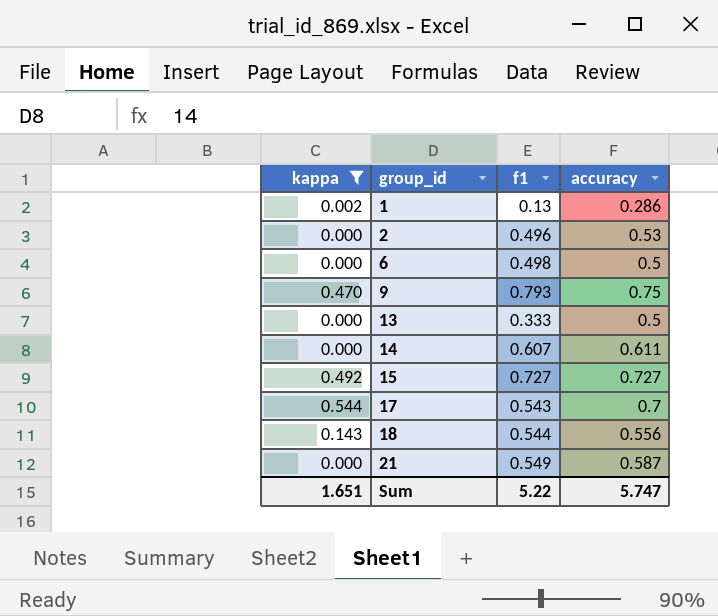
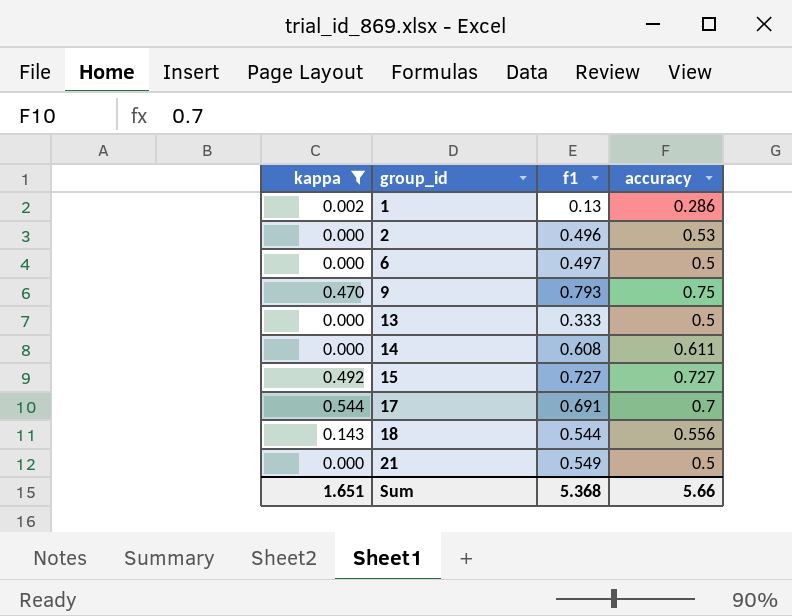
6 | f1: 0.498 -> 0.497
14 | f1: 0.607 -> 0.608
17 | f1: 0.543 -> 0.691
21 | accuracy: 0.587 -> 0.5
Sum | f1: 5.22 -> 5.368
Sum | accuracy: 5.747 -> 5.66

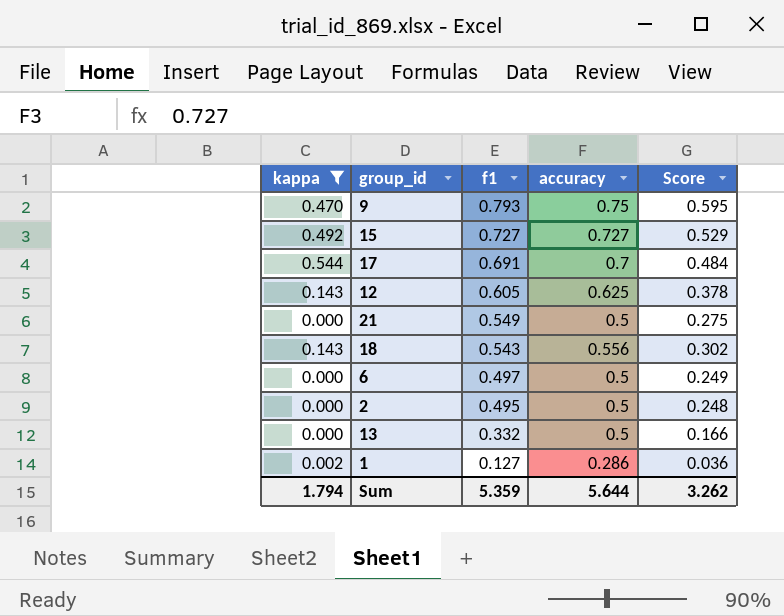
row order: group_id ascending -> f1 descending
column Score | formula: none -> [f1] * [accuracy]
row 14: 0.000 | 0.608 | 0.611 -> none
row 12: none -> 0.143 | 0.605 | 0.625 | 0.378
18 | f1: 0.544 -> 0.543
2 | f1: 0.496 -> 0.495
2 | accuracy: 0.53 -> 0.5
13 | f1: 0.333 -> 0.332
1 | f1: 0.13 -> 0.127
Sum | kappa: 1.651 -> 1.794
Sum | f1: 5.368 -> 5.359
Sum | accuracy: 5.66 -> 5.644

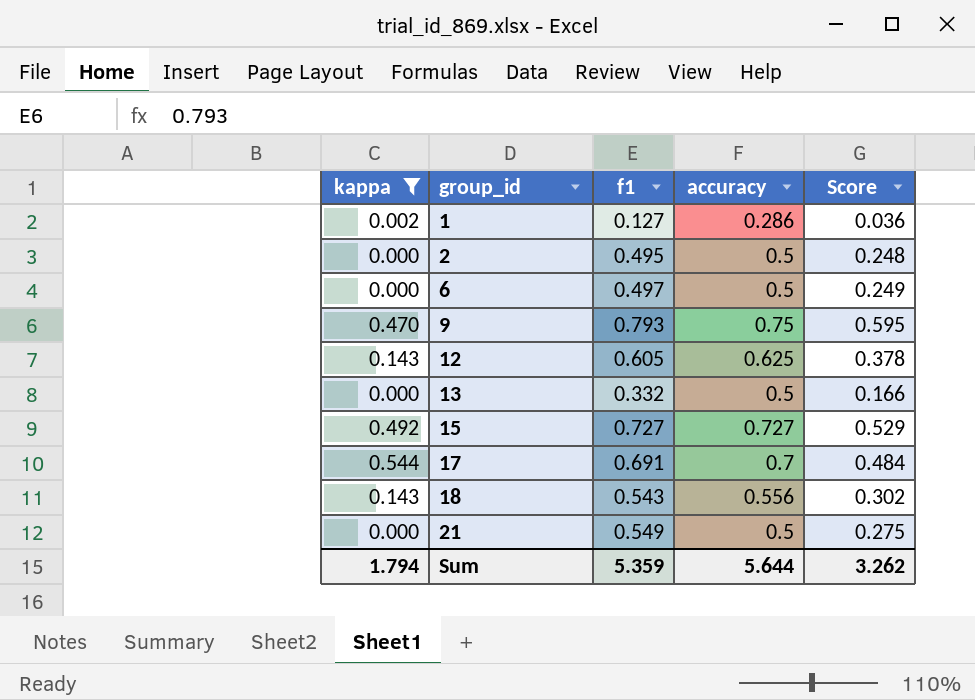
row order: f1 descending -> group_id ascending

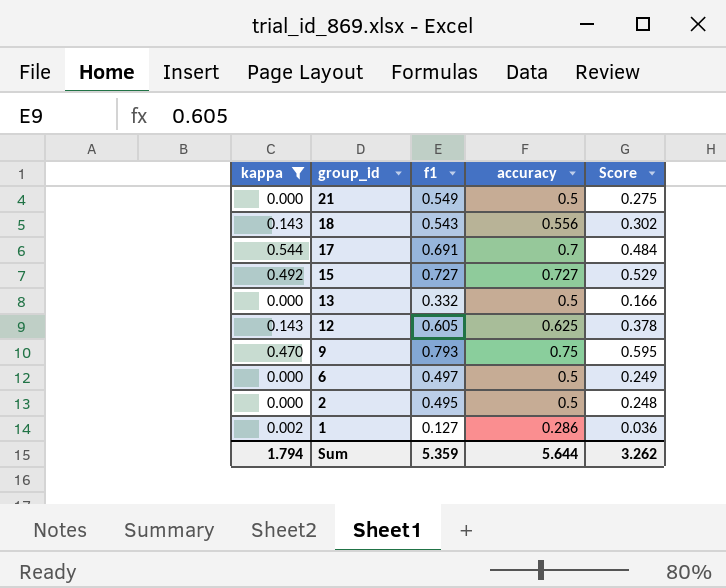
row order: group_id ascending -> group_id descending

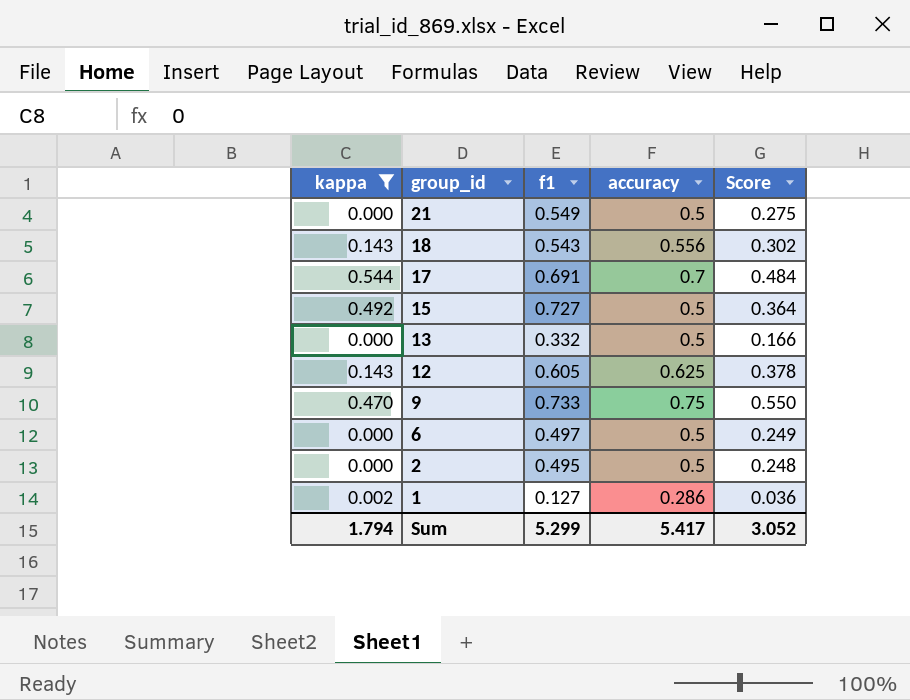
15 | accuracy: 0.727 -> 0.5
15 | Score: 0.529 -> 0.364
9 | f1: 0.793 -> 0.733
9 | Score: 0.595 -> 0.550
Sum | f1: 5.359 -> 5.299
Sum | accuracy: 5.644 -> 5.417
Sum | Score: 3.262 -> 3.052

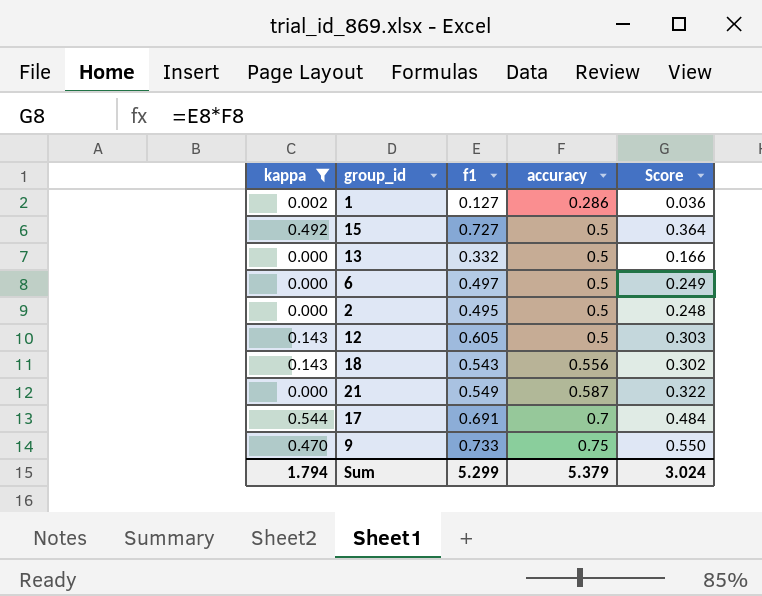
row order: group_id descending -> accuracy ascending
12 | accuracy: 0.625 -> 0.5
12 | Score: 0.378 -> 0.303
21 | accuracy: 0.5 -> 0.587
21 | Score: 0.275 -> 0.322
Sum | accuracy: 5.417 -> 5.379
Sum | Score: 3.052 -> 3.024

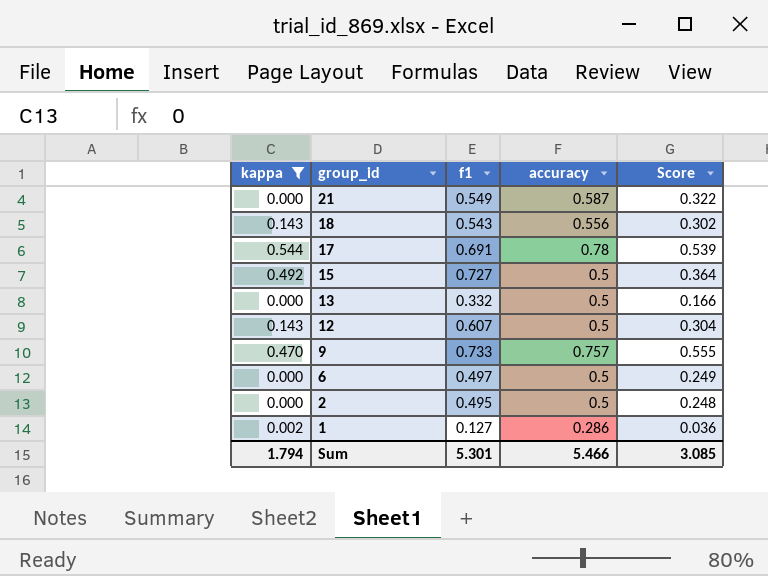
row order: accuracy ascending -> group_id descending
17 | accuracy: 0.7 -> 0.78
17 | Score: 0.484 -> 0.539
12 | f1: 0.605 -> 0.607
12 | Score: 0.303 -> 0.304
9 | accuracy: 0.75 -> 0.757
9 | Score: 0.550 -> 0.555
Sum | f1: 5.299 -> 5.301
Sum | accuracy: 5.379 -> 5.466
Sum | Score: 3.024 -> 3.085

